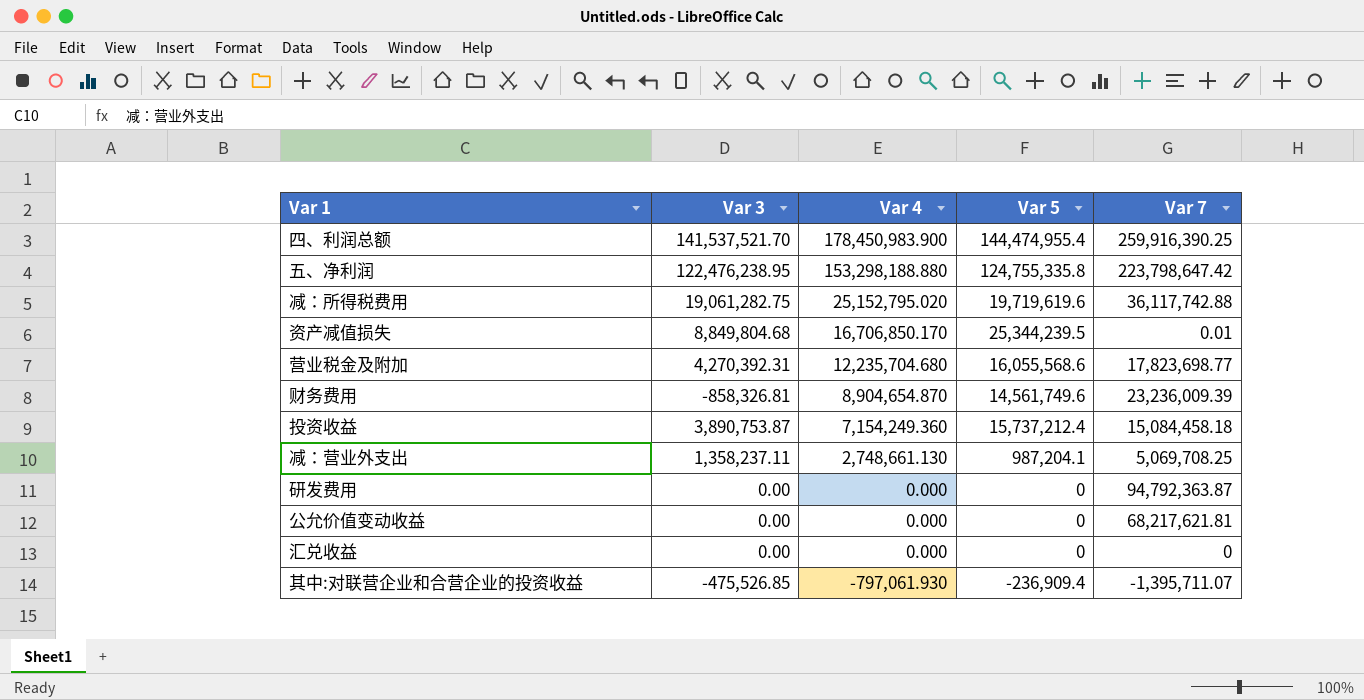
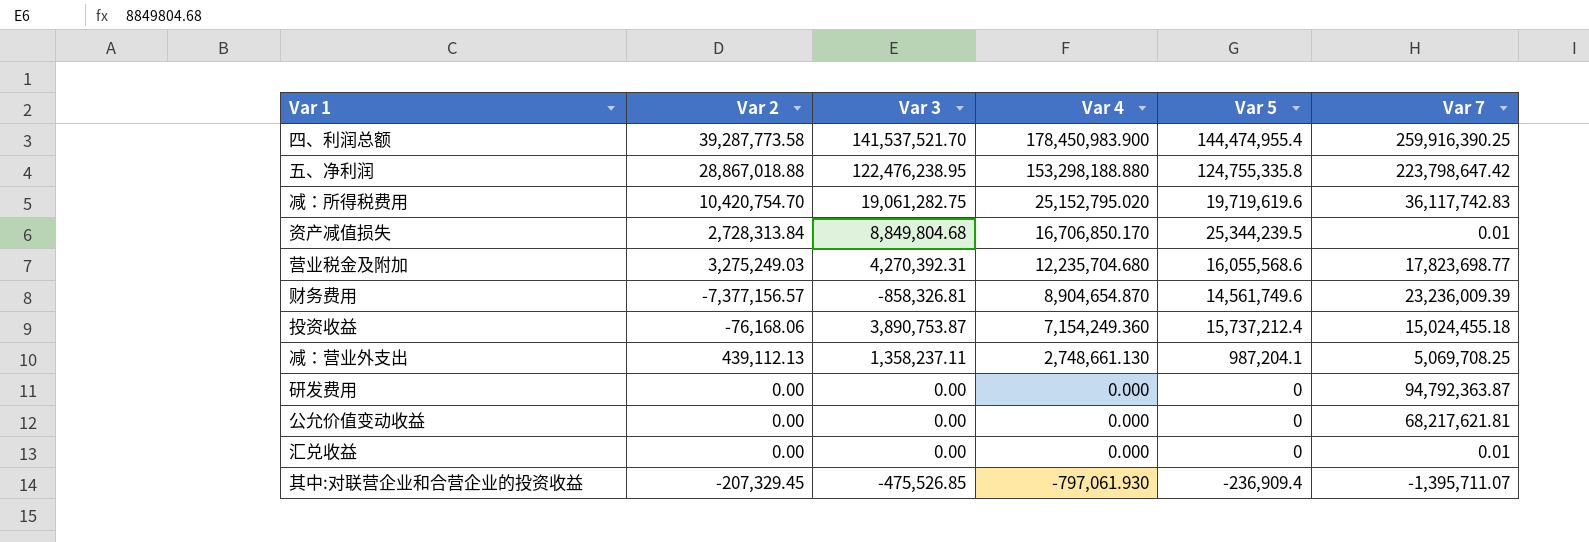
column Var 2 | position: none -> 2
减：所得税费用 | Var 7: 36,117,742.88 -> 36,117,742.83
投资收益 | Var 7: 15,084,458.18 -> 15,024,455.18
汇兑收益 | Var 7: 0 -> 0.01

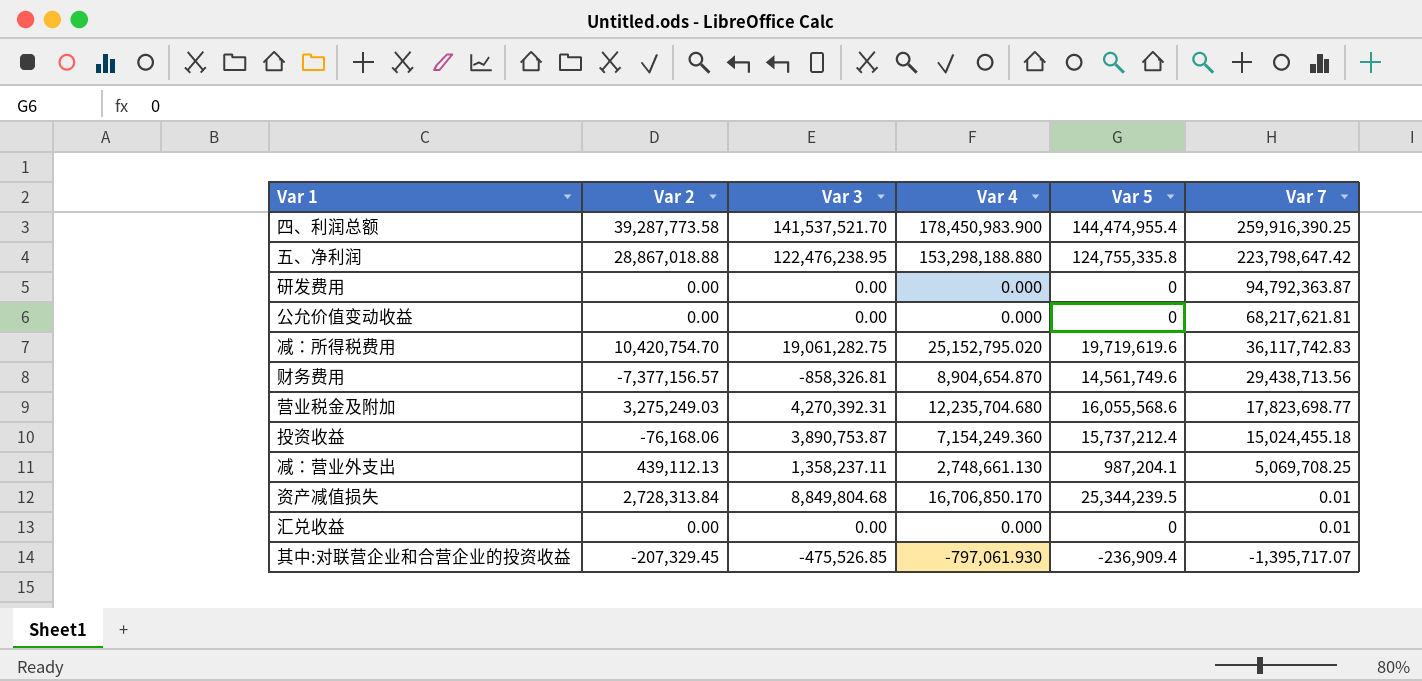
row order: Var 4 descending -> Var 7 descending
财务费用 | Var 7: 23,236,009.39 -> 29,438,713.56
其中:对联营企业和合营企业的投资收益 | Var 7: -1,395,711.07 -> -1,395,717.07

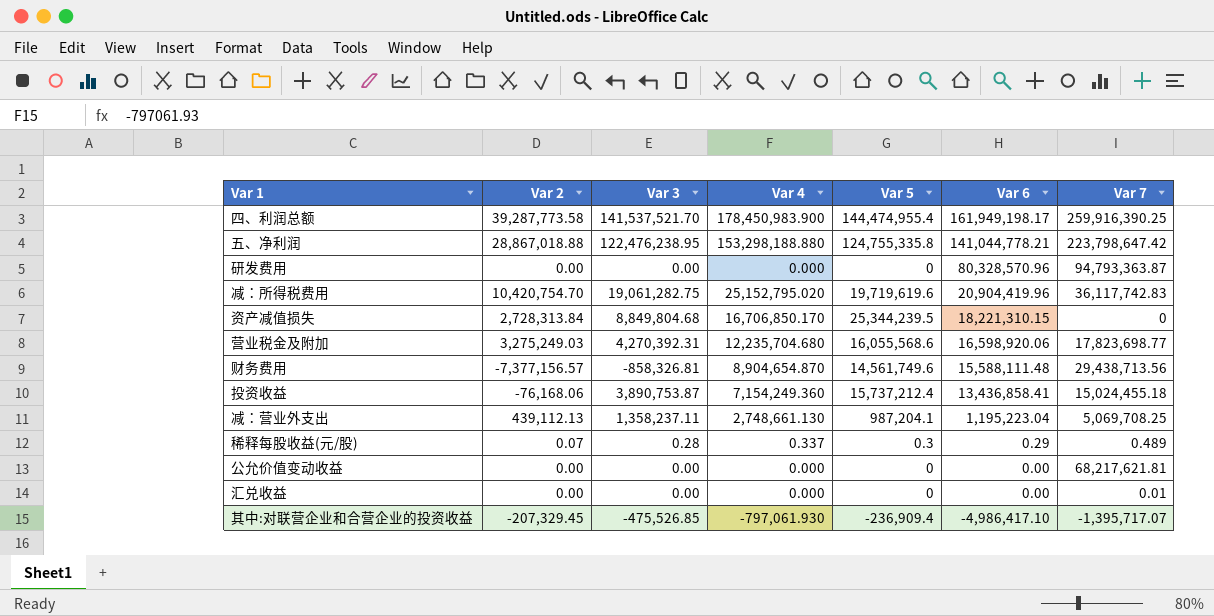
row order: Var 7 descending -> Var 6 descending
column Var 6 | position: none -> 6
研发费用 | Var 7: 94,792,363.87 -> 94,793,363.87
资产减值损失 | Var 7: 0.01 -> 0
row 稀释每股收益(元/股): none -> 0.07 | 0.28 | 0.337 | 0.3 | 0.29 | 0.489

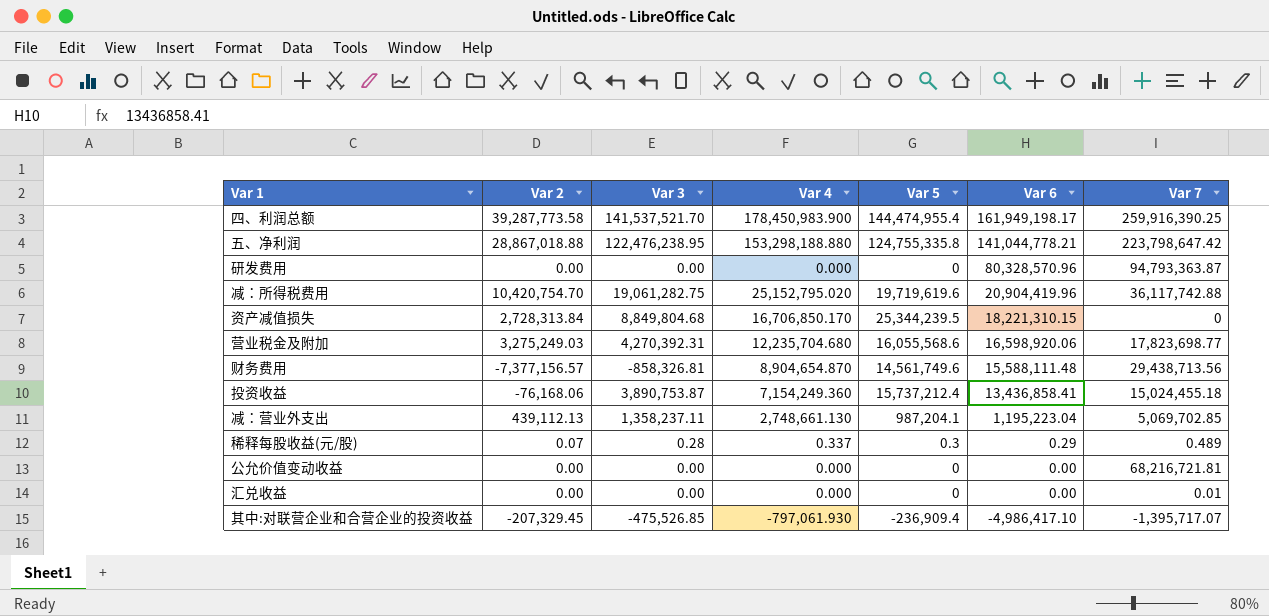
减：所得税费用 | Var 7: 36,117,742.83 -> 36,117,742.88
减：营业外支出 | Var 7: 5,069,708.25 -> 5,069,702.85
公允价值变动收益 | Var 7: 68,217,621.81 -> 68,216,721.81

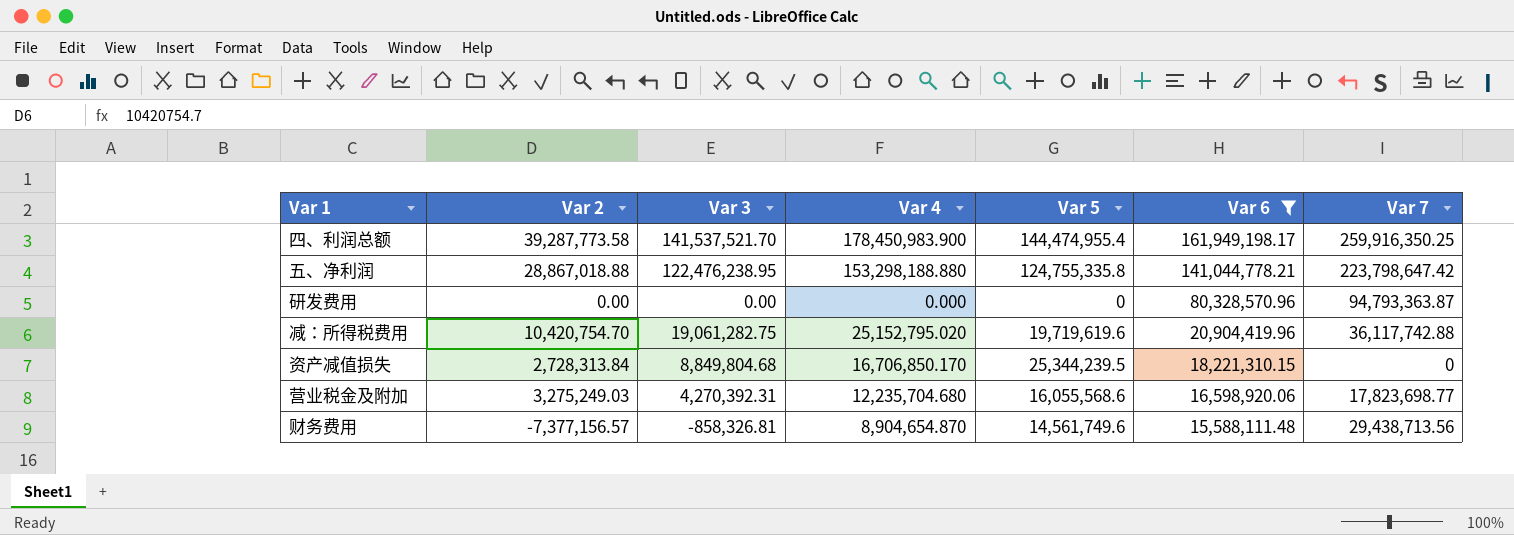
filter: none -> Var 6 >= 15,588,111.48
四、利润总额 | Var 7: 259,916,390.25 -> 259,916,350.25

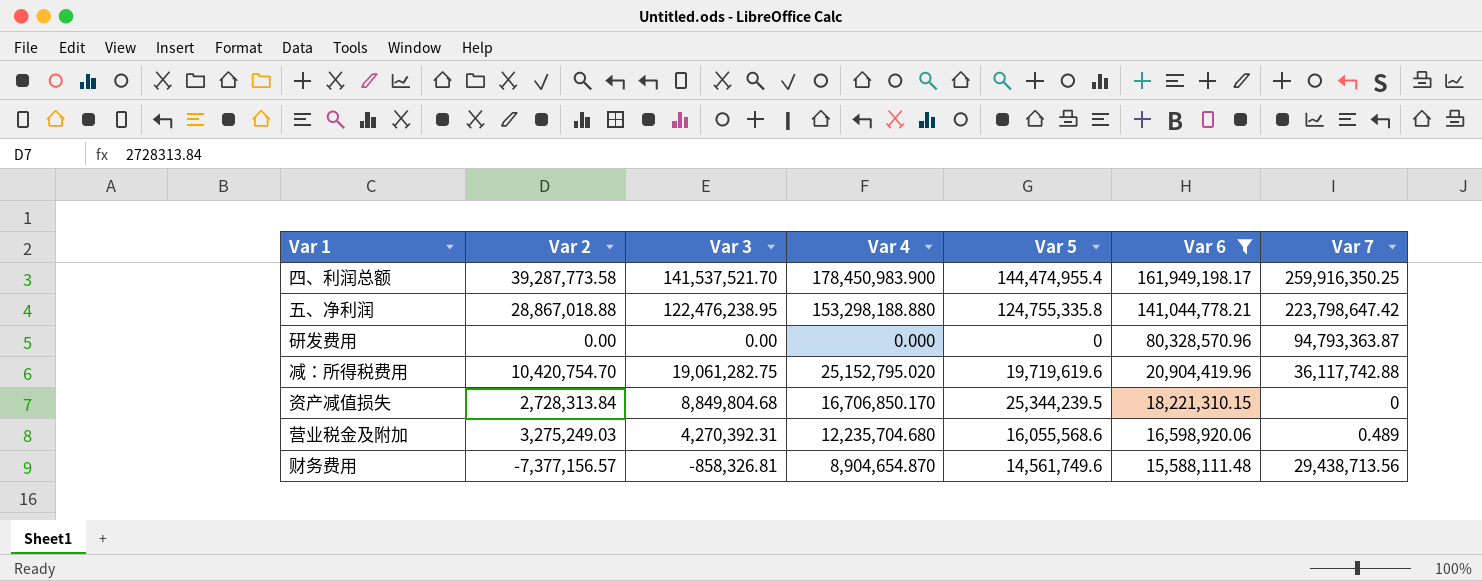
营业税金及附加 | Var 7: 17,823,698.77 -> 0.489

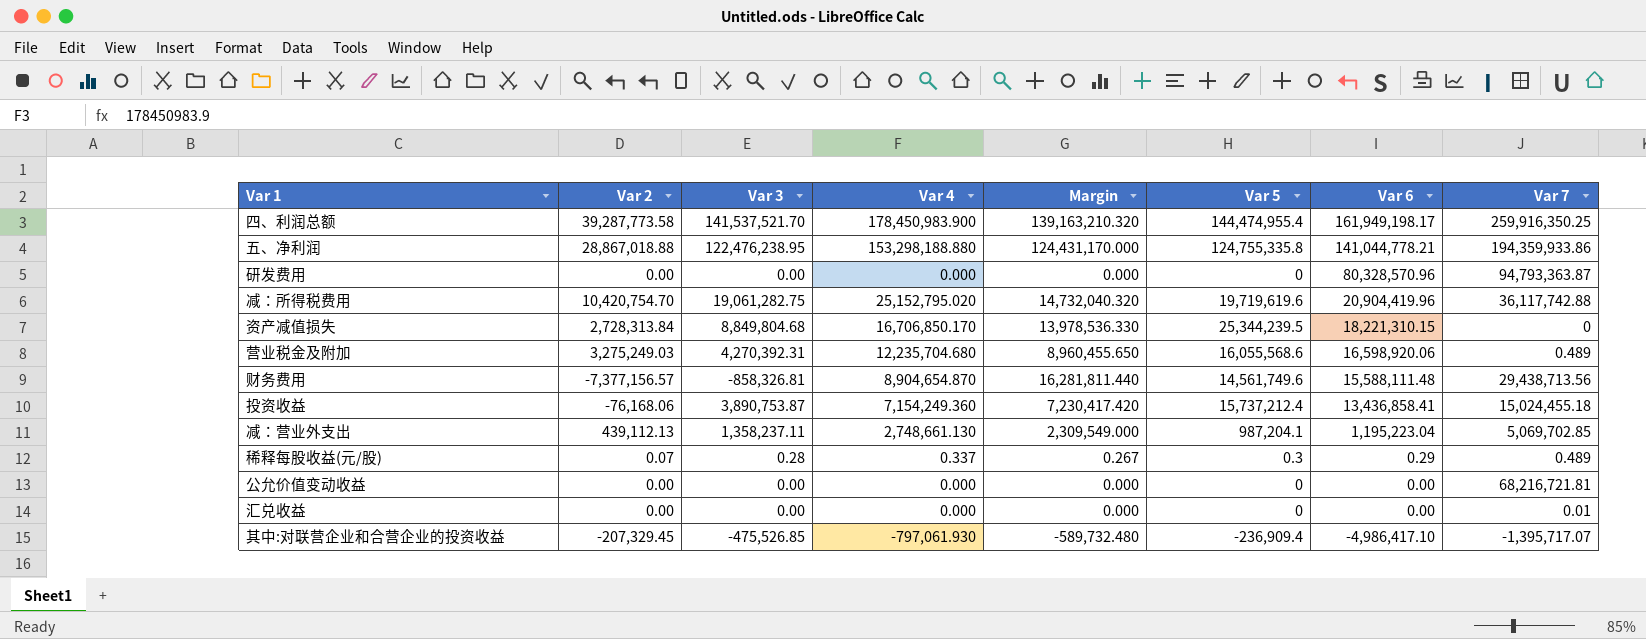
filter: Var 6 >= 15,588,111.48 -> none
column Margin | formula: none -> [Var 4] - [Var 2]
五、净利润 | Var 7: 223,798,647.42 -> 194,359,933.86

